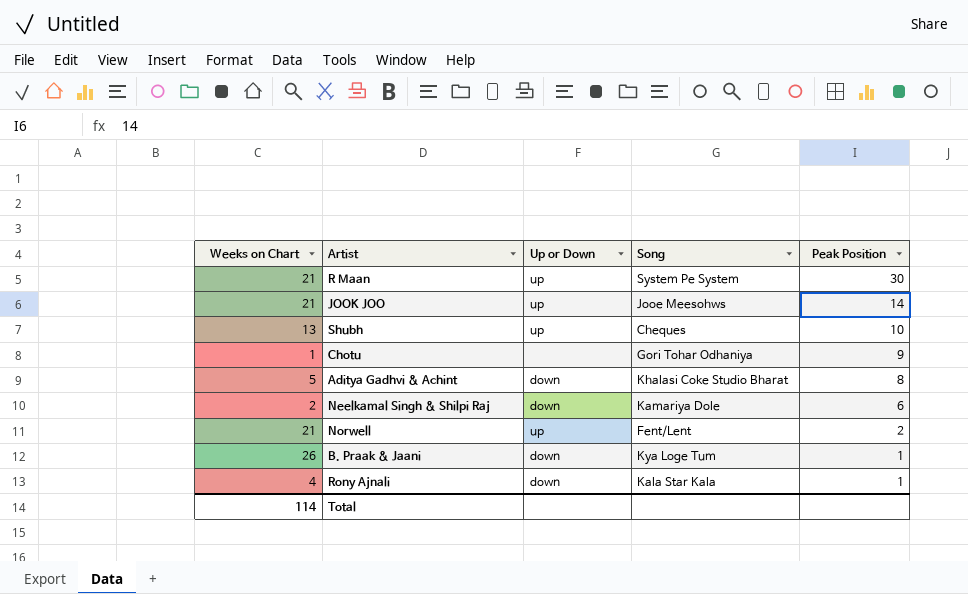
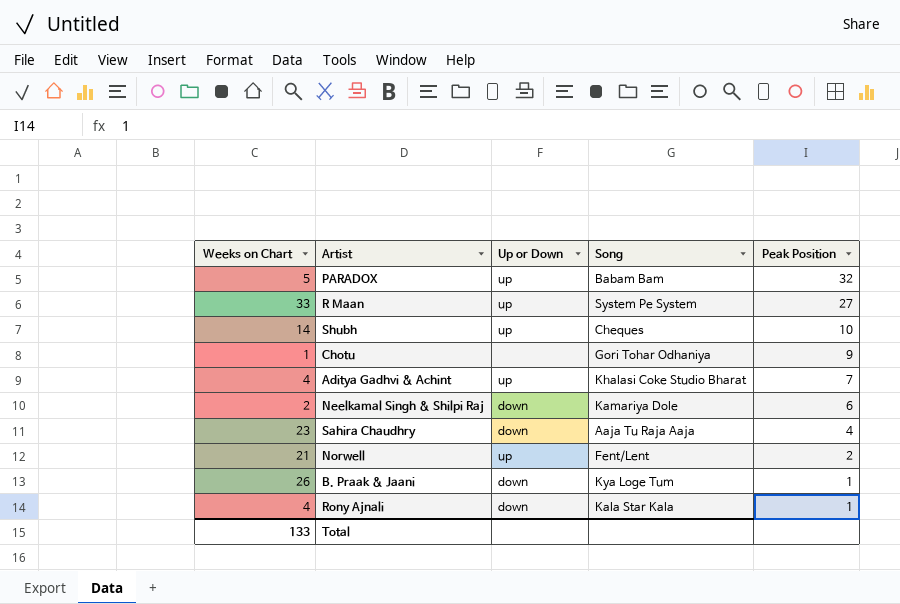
row JOOK JOO: 21 | up | Jooe Meesohws | 14 -> none
row PARADOX: none -> 5 | up | Babam Bam | 32
R Maan | Weeks on Chart: 21 -> 33
R Maan | Peak Position: 30 -> 27
Shubh | Weeks on Chart: 13 -> 14
Aditya Gadhvi & Achint | Weeks on Chart: 5 -> 4
Aditya Gadhvi & Achint | Up or Down: down -> up
Aditya Gadhvi & Achint | Peak Position: 8 -> 7
row Sahira Chaudhry: none -> 23 | down | Aaja Tu Raja Aaja | 4
Total | Weeks on Chart: 114 -> 133

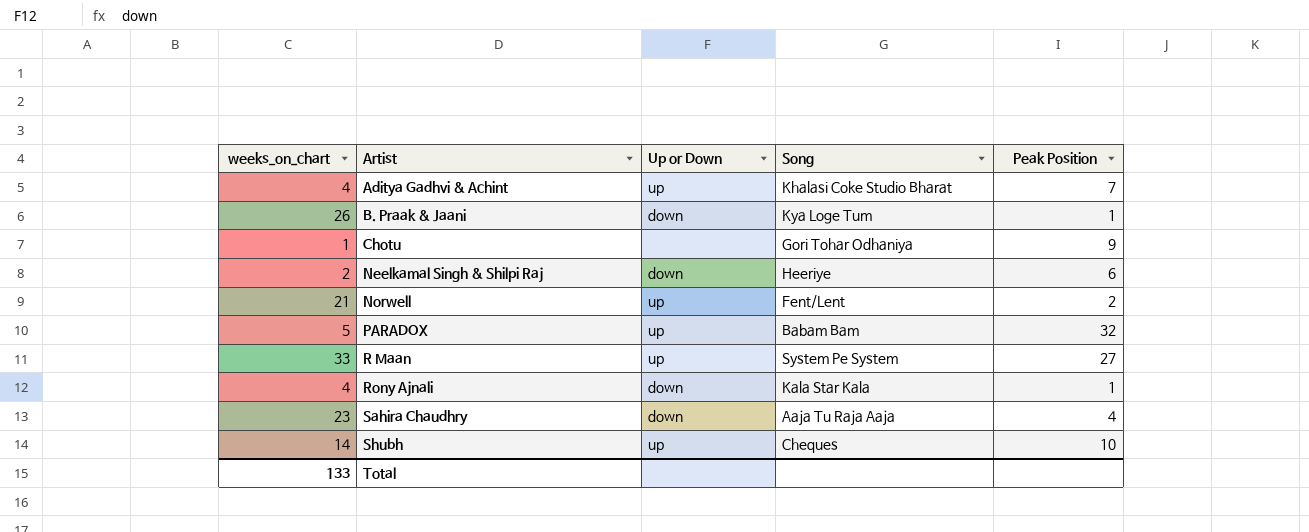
row order: Peak Position descending -> Artist ascending
column name: Weeks on Chart -> weeks_on_chart
Neelkamal Singh & Shilpi Raj | Song: Kamariya Dole -> Heeriye

